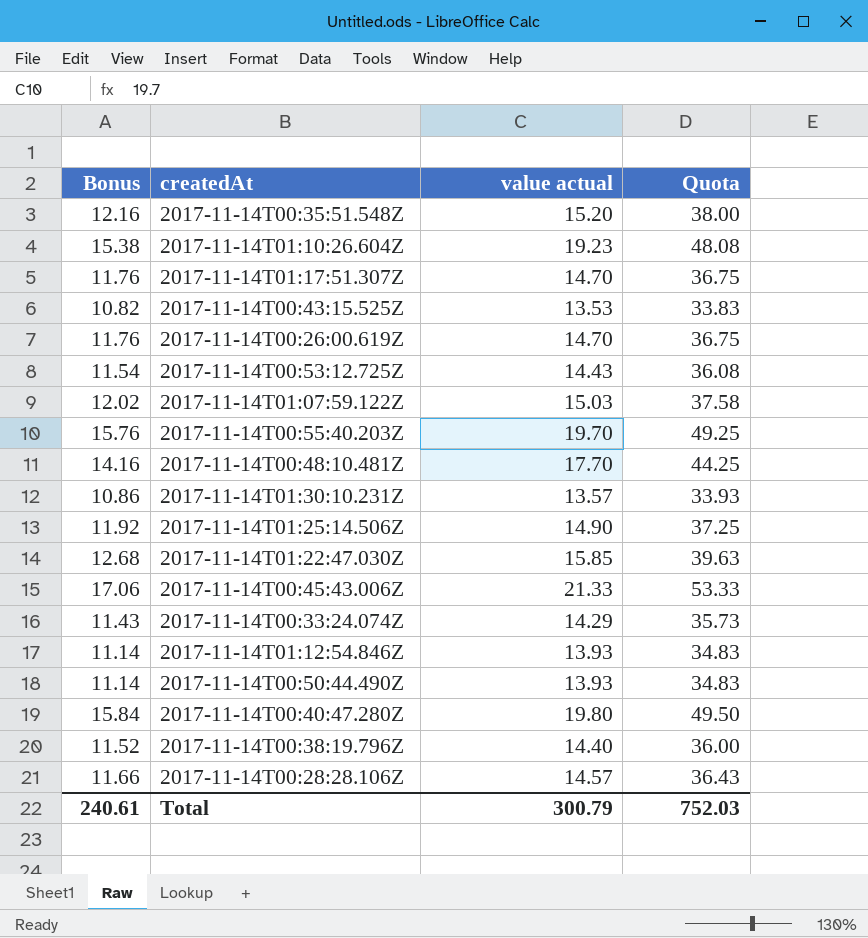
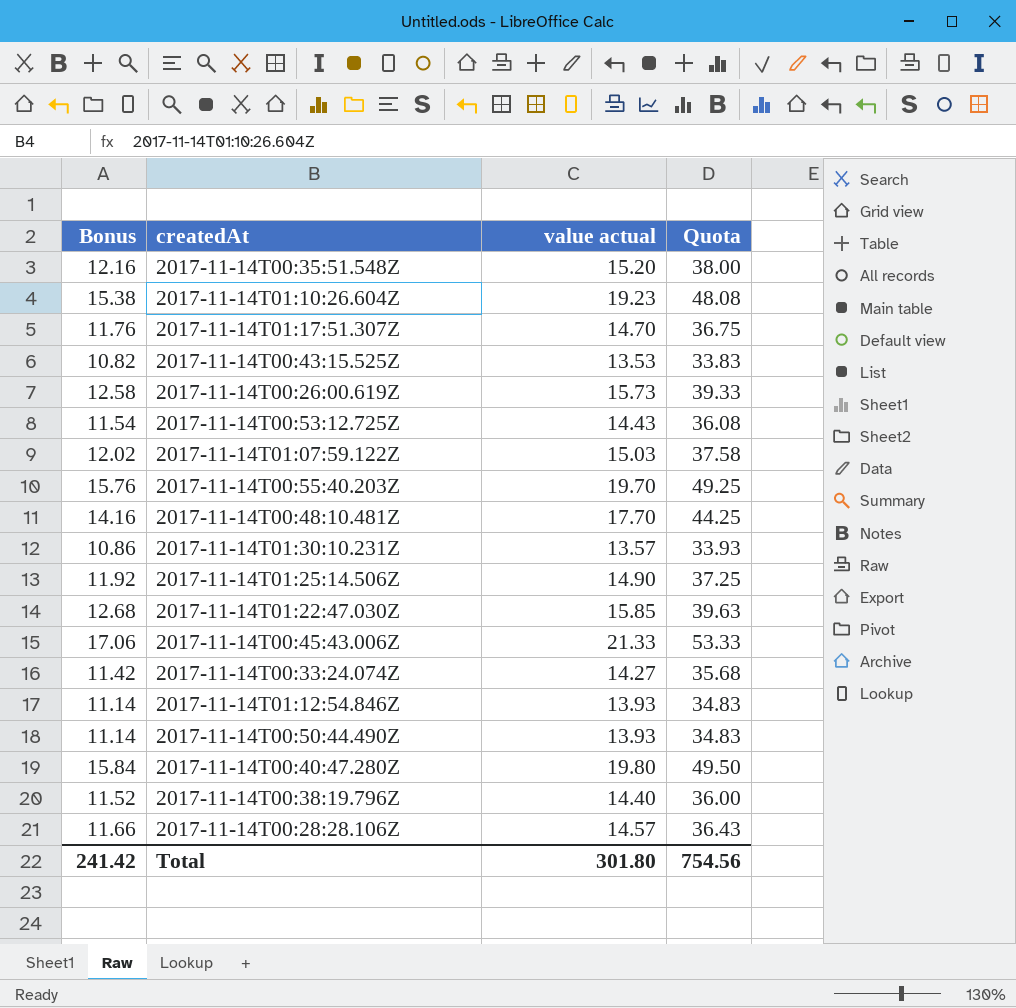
2017-11-14T00:26:00.619Z | Bonus: 11.76 -> 12.58
2017-11-14T00:26:00.619Z | value actual: 14.70 -> 15.73
2017-11-14T00:26:00.619Z | Quota: 36.75 -> 39.33
2017-11-14T00:33:24.074Z | Bonus: 11.43 -> 11.42
2017-11-14T00:33:24.074Z | value actual: 14.29 -> 14.27
2017-11-14T00:33:24.074Z | Quota: 35.73 -> 35.68
Total | Bonus: 240.61 -> 241.42
Total | value actual: 300.79 -> 301.80
Total | Quota: 752.03 -> 754.56

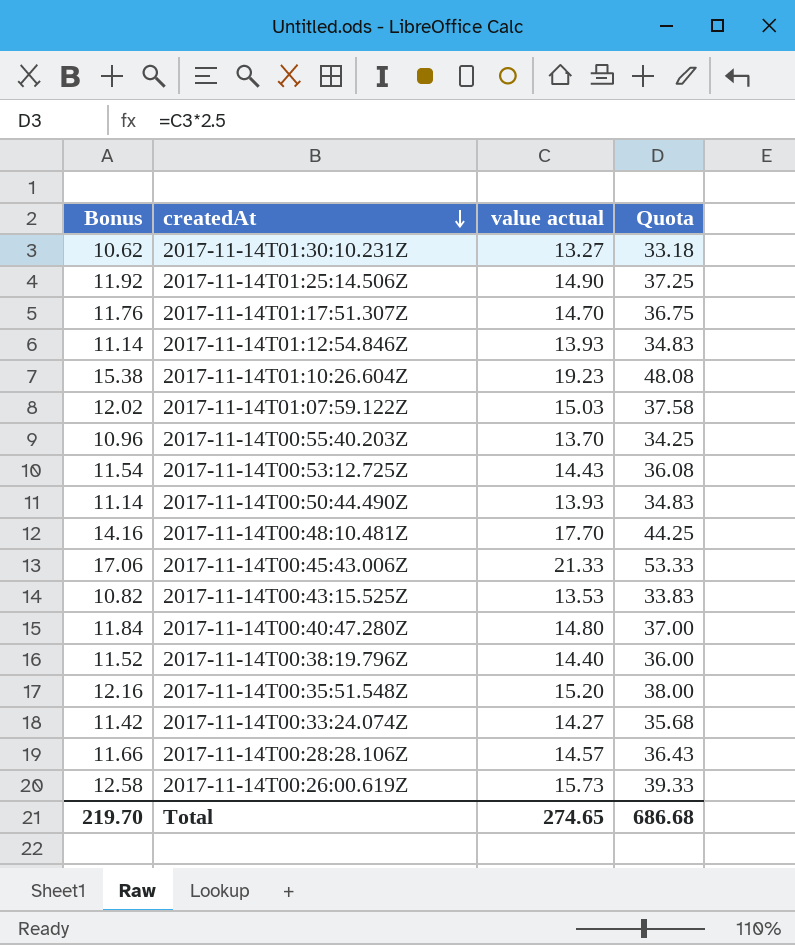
row order: none -> createdAt descending
row 2017-11-14T01:22:47.030Z: 12.68 | 15.85 | 39.63 -> none
2017-11-14T01:30:10.231Z | Bonus: 10.86 -> 10.62
2017-11-14T01:30:10.231Z | value actual: 13.57 -> 13.27
2017-11-14T01:30:10.231Z | Quota: 33.93 -> 33.18
2017-11-14T00:55:40.203Z | Bonus: 15.76 -> 10.96
2017-11-14T00:55:40.203Z | value actual: 19.70 -> 13.70
2017-11-14T00:55:40.203Z | Quota: 49.25 -> 34.25
2017-11-14T00:40:47.280Z | Bonus: 15.84 -> 11.84
2017-11-14T00:40:47.280Z | value actual: 19.80 -> 14.80
2017-11-14T00:40:47.280Z | Quota: 49.50 -> 37.00
Total | Bonus: 241.42 -> 219.70
Total | value actual: 301.80 -> 274.65
Total | Quota: 754.56 -> 686.68

